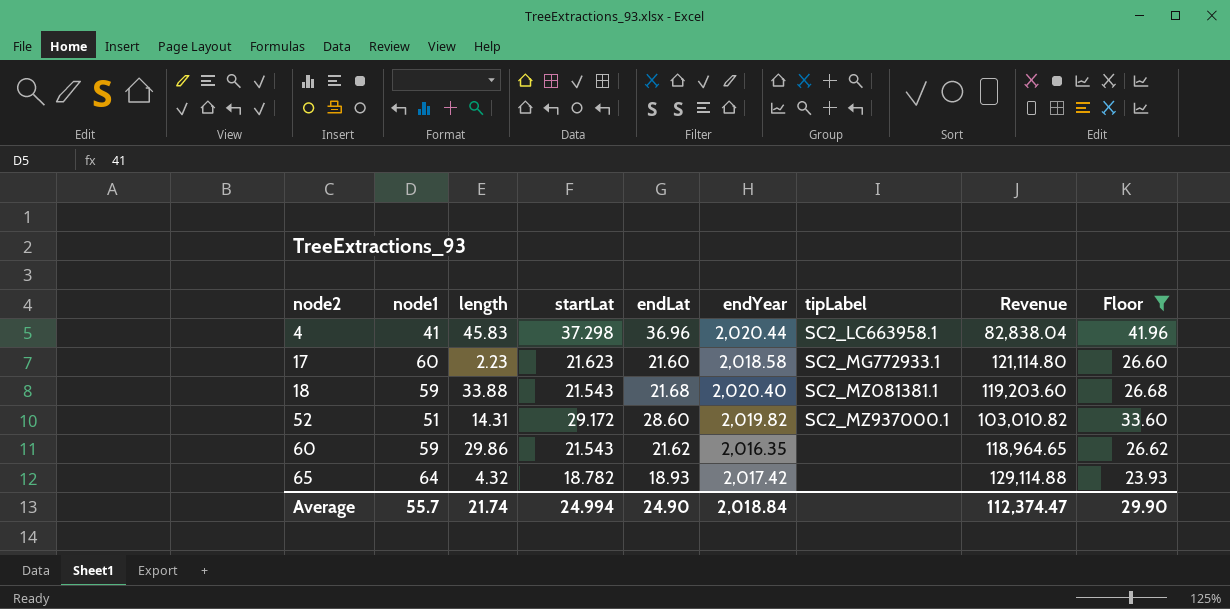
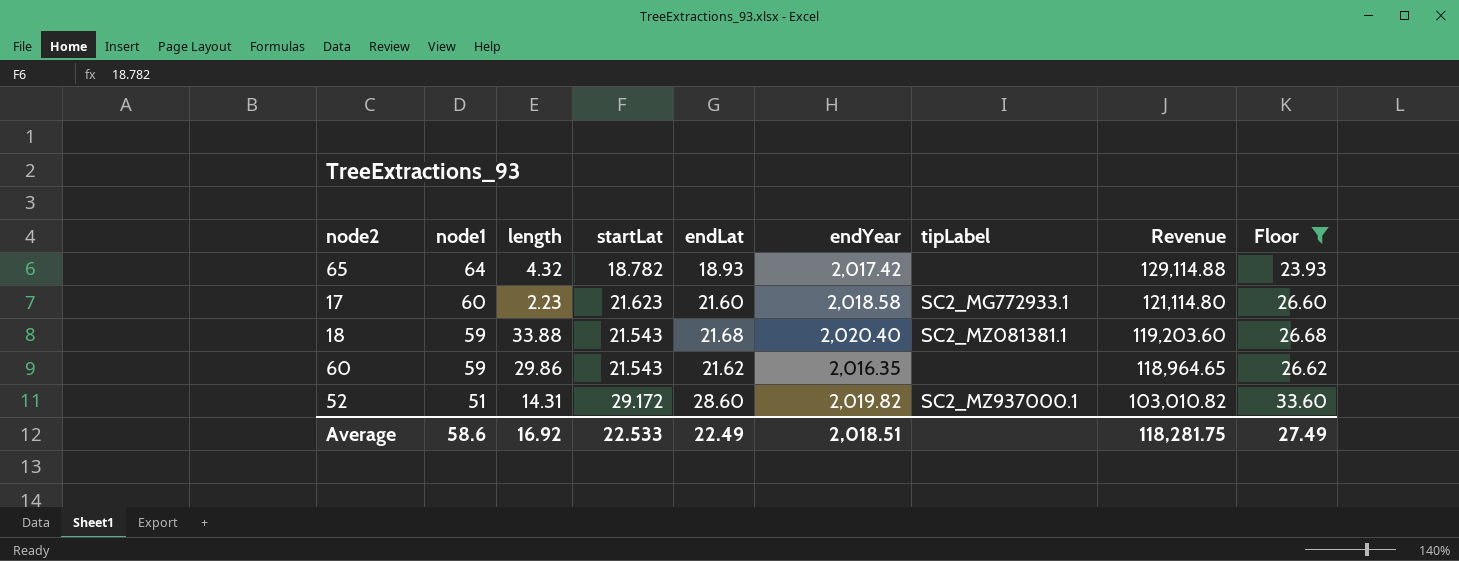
row order: node2 ascending -> node1 descending
row 4: 41 | 45.83 | 37.298 | 36.96 | 2,020.44 | SC2_LC663958.1 | 82,838.04 | 41.96 -> none
Average | node1: 55.7 -> 58.6
Average | length: 21.74 -> 16.92
Average | startLat: 24.994 -> 22.533
Average | endLat: 24.90 -> 22.49
Average | endYear: 2,018.84 -> 2,018.51
Average | Revenue: 112,374.47 -> 118,281.75
Average | Floor: 29.90 -> 27.49

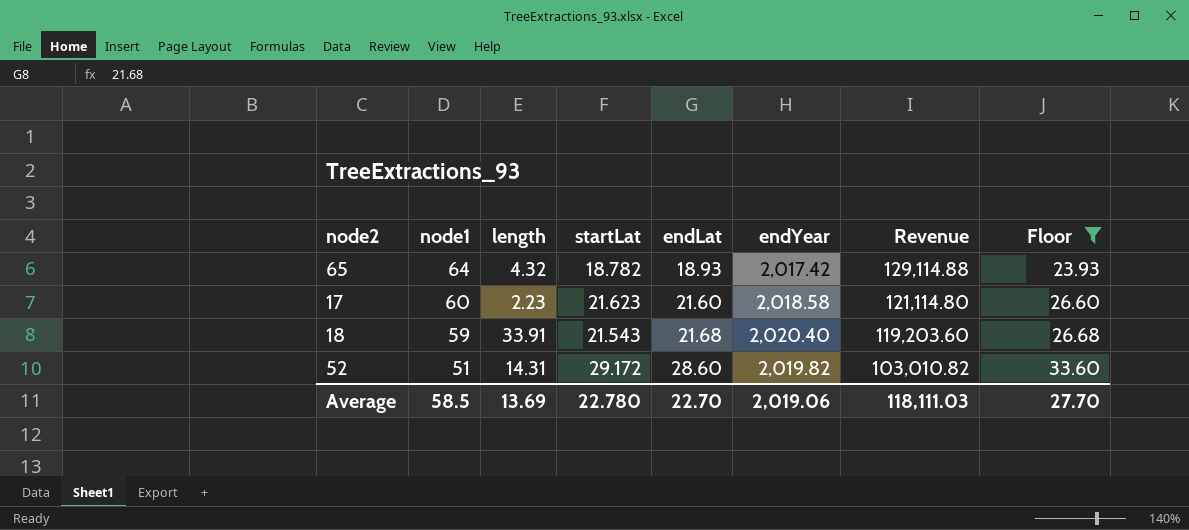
column tipLabel | position: 7 -> none
row 60: 59 | 29.86 | 21.543 | 21.62 | 2,016.35 | none | 118,964.65 | 26.62 -> none
18 | length: 33.88 -> 33.91
Average | node1: 58.6 -> 58.5
Average | length: 16.92 -> 13.69
Average | startLat: 22.533 -> 22.780
Average | endLat: 22.49 -> 22.70
Average | endYear: 2,018.51 -> 2,019.06
Average | Revenue: 118,281.75 -> 118,111.03
Average | Floor: 27.49 -> 27.70

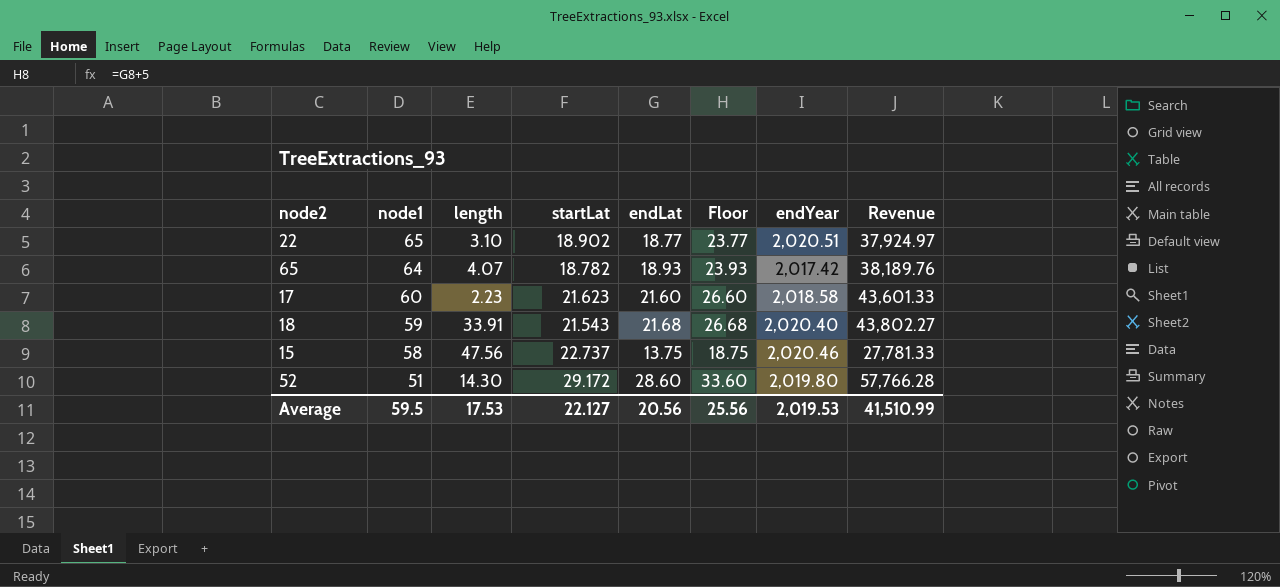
filter: Floor >= 23.93 -> none
column Floor | position: 8 -> 6
column Revenue | formula: [node1] * [endYear] -> [endLat] * [endYear]
65 | length: 4.32 -> 4.07
52 | length: 14.31 -> 14.30
52 | endYear: 2,019.82 -> 2,019.80
Average | node1: 58.5 -> 59.5
Average | length: 13.69 -> 17.53
Average | startLat: 22.780 -> 22.127
Average | endLat: 22.70 -> 20.56
Average | Floor: 27.70 -> 25.56
Average | endYear: 2,019.06 -> 2,019.53
Average | Revenue: 118,111.03 -> 41,510.99

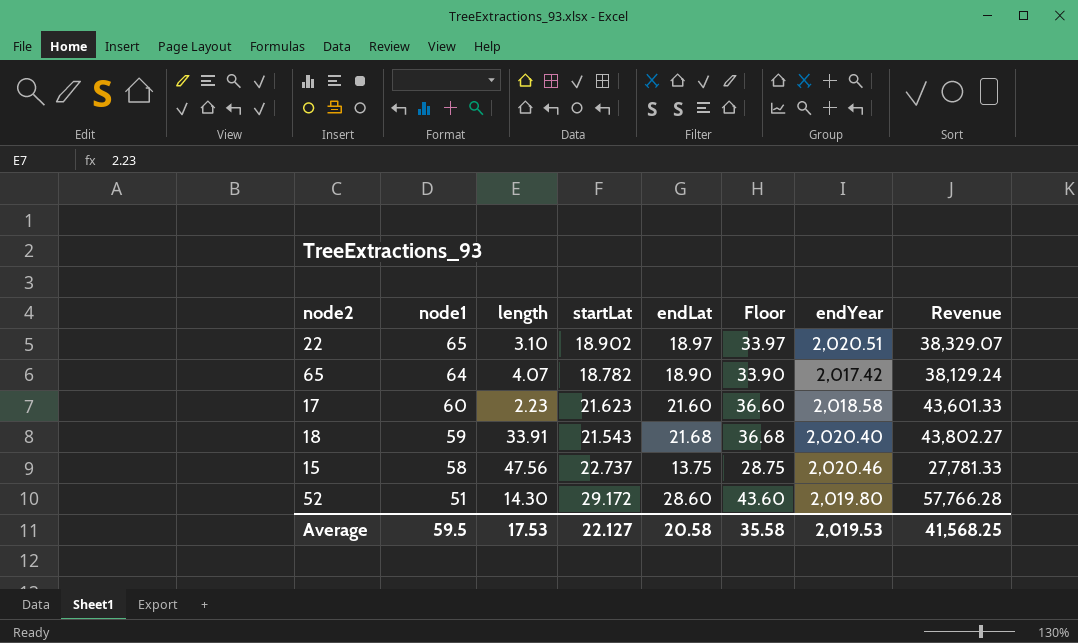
column Floor | formula: [endLat] + 5 -> [endLat] + 15
22 | endLat: 18.77 -> 18.97
22 | Revenue: 37,924.97 -> 38,329.07
65 | endLat: 18.93 -> 18.90
65 | Revenue: 38,189.76 -> 38,129.24
Average | endLat: 20.56 -> 20.58
Average | Floor: 25.56 -> 35.58
Average | Revenue: 41,510.99 -> 41,568.25

